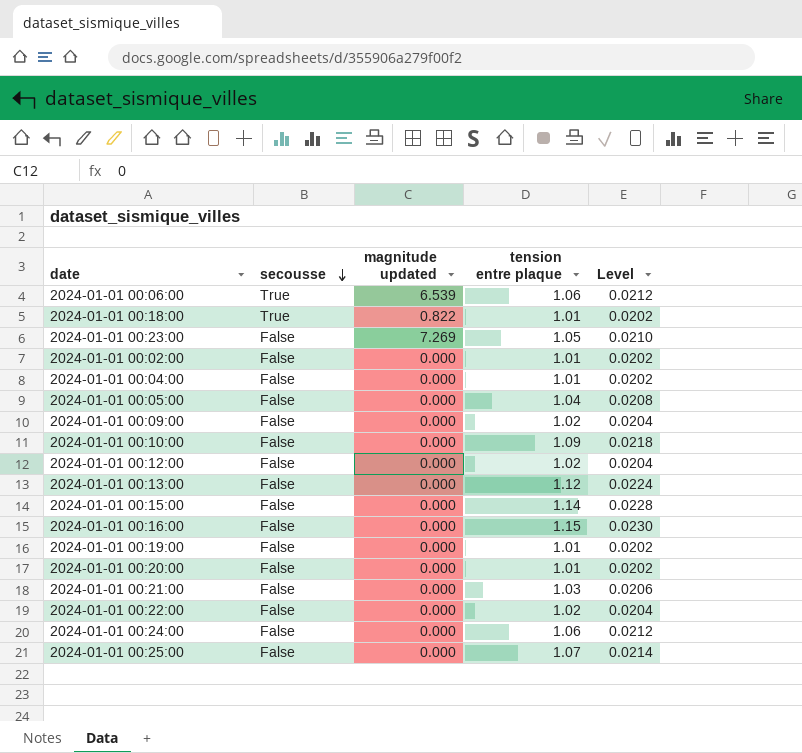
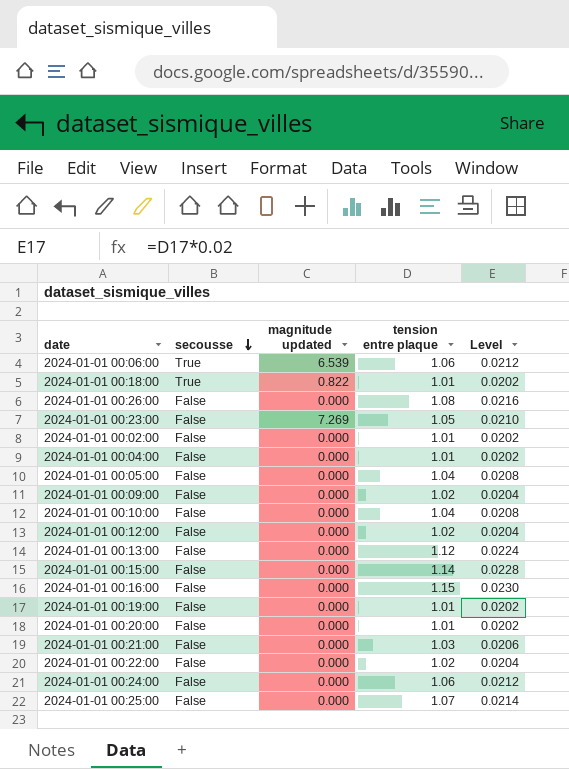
row 2024-01-01 00:26:00: none -> False | 0.000 | 1.08 | 0.0216
2024-01-01 00:10:00 | tension entre plaque: 1.09 -> 1.04
2024-01-01 00:10:00 | Level: 0.0218 -> 0.0208

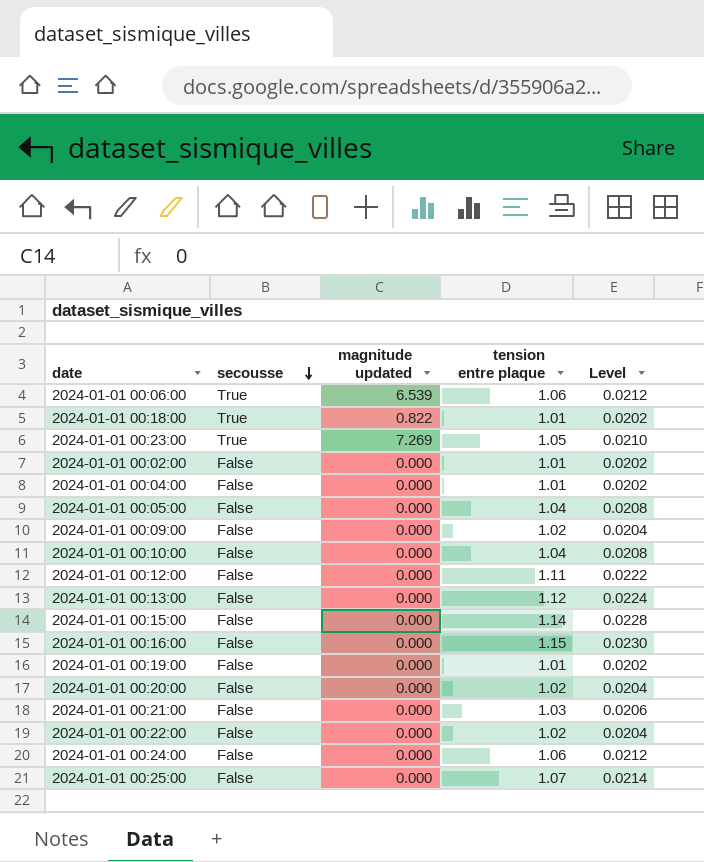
row 2024-01-01 00:26:00: False | 0.000 | 1.08 | 0.0216 -> none
2024-01-01 00:23:00 | secousse: False -> True
2024-01-01 00:12:00 | tension entre plaque: 1.02 -> 1.11
2024-01-01 00:12:00 | Level: 0.0204 -> 0.0222
2024-01-01 00:20:00 | tension entre plaque: 1.01 -> 1.02
2024-01-01 00:20:00 | Level: 0.0202 -> 0.0204

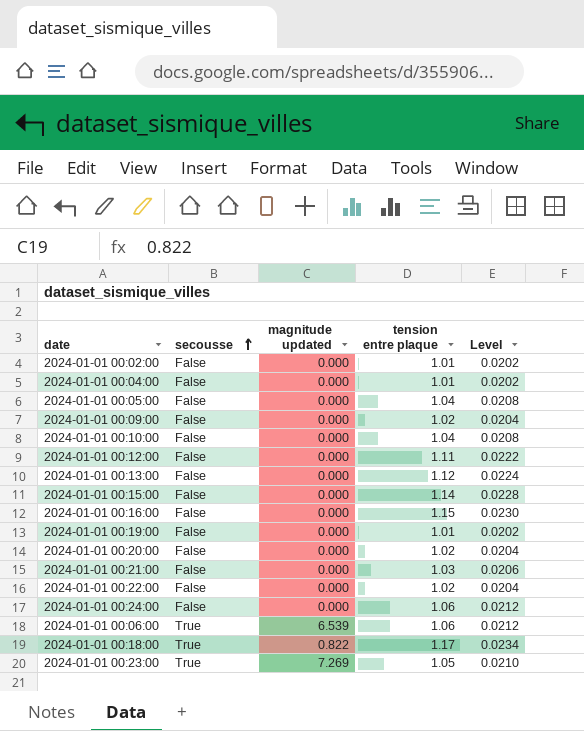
row order: secousse descending -> secousse ascending
row 2024-01-01 00:25:00: False | 0.000 | 1.07 | 0.0214 -> none
2024-01-01 00:18:00 | tension entre plaque: 1.01 -> 1.17
2024-01-01 00:18:00 | Level: 0.0202 -> 0.0234

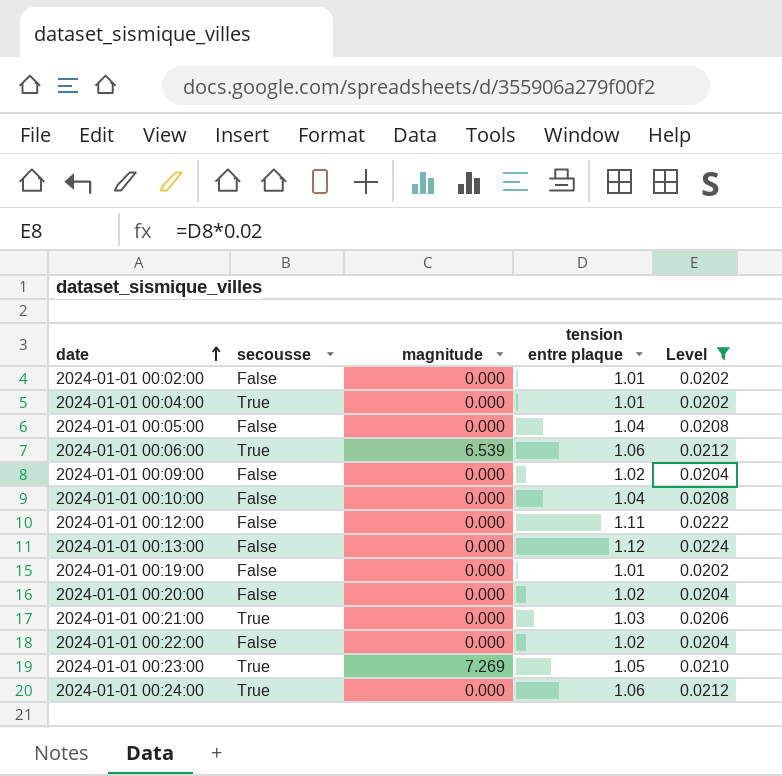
filter: none -> Level <= 0.0224
row order: secousse ascending -> date ascending
column name: magnitude updated -> magnitude
2024-01-01 00:04:00 | secousse: False -> True
2024-01-01 00:21:00 | secousse: False -> True
2024-01-01 00:24:00 | secousse: False -> True

